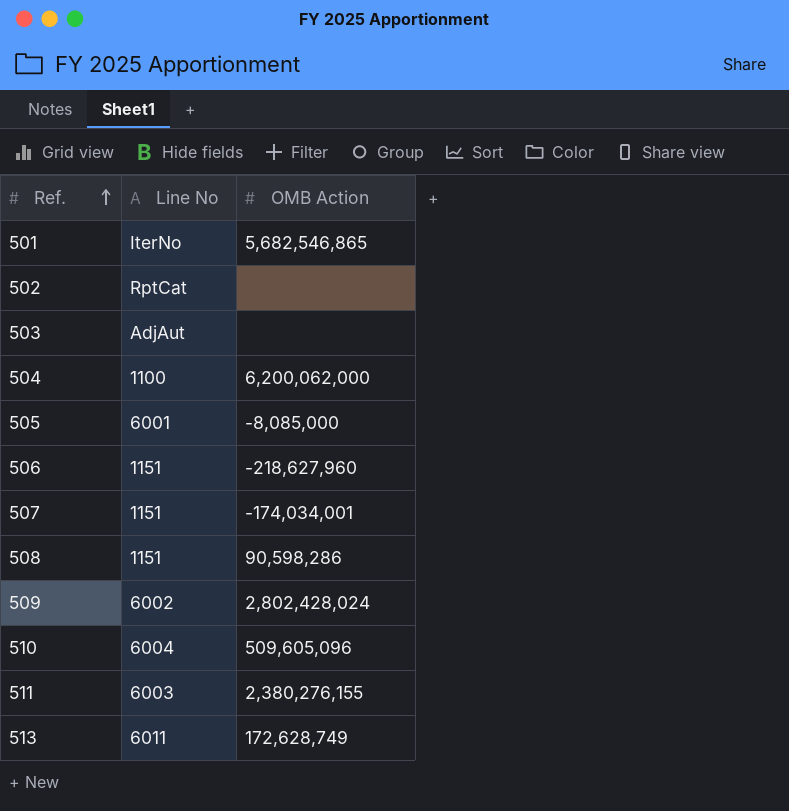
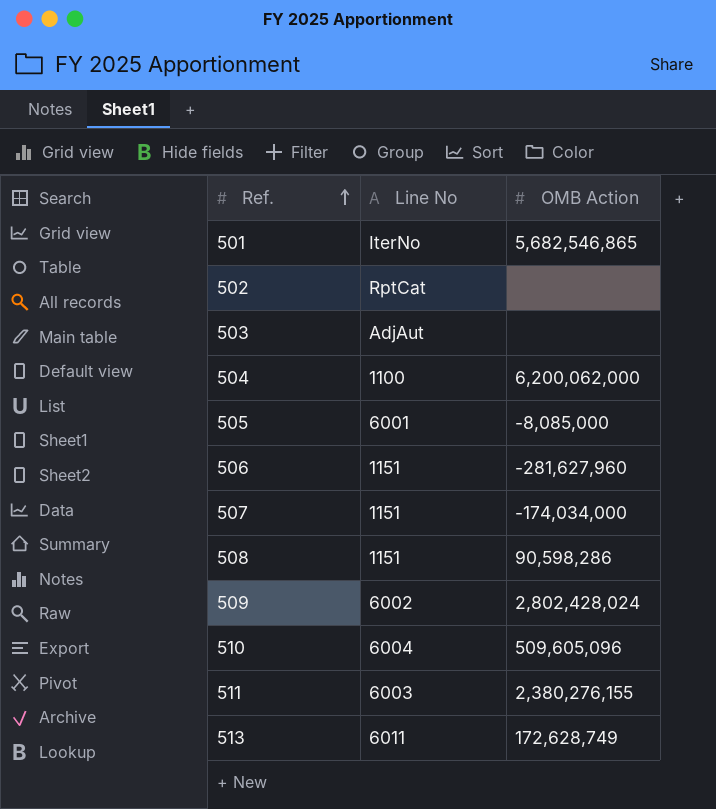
506 | OMB Action: -218,627,960 -> -281,627,960
507 | OMB Action: -174,034,001 -> -174,034,000

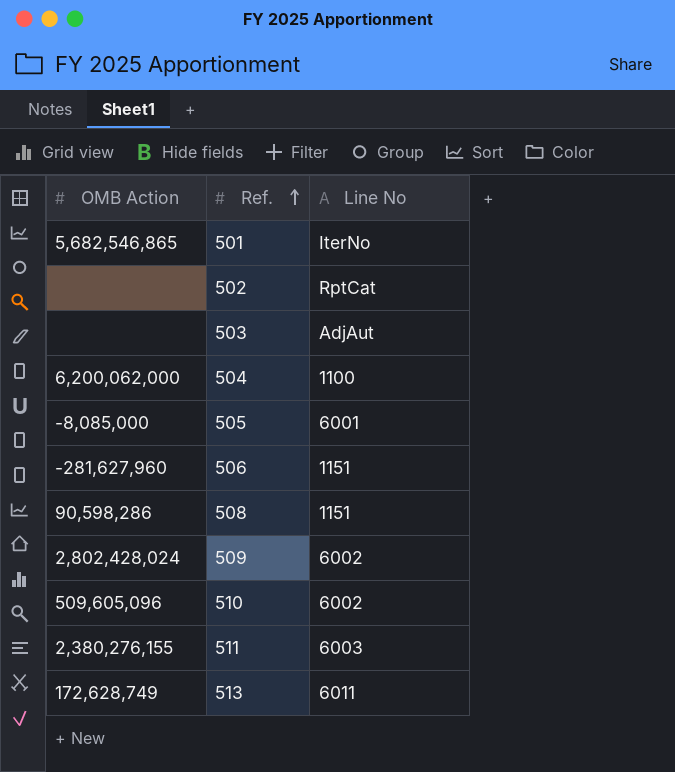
column OMB Action | position: 3 -> 1
row 507: 1151 | -174,034,000 -> none
510 | Line No: 6004 -> 6002

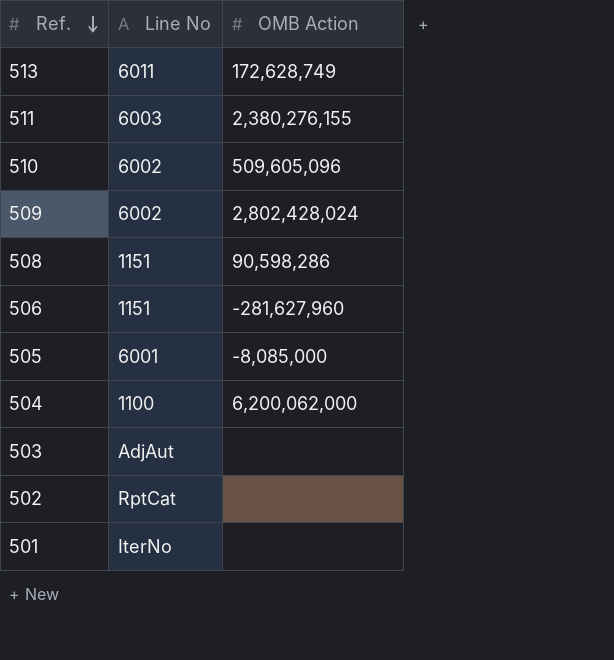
row order: Ref. ascending -> Ref. descending
column OMB Action | position: 1 -> 3
501 | OMB Action: 5,682,546,865 -> none

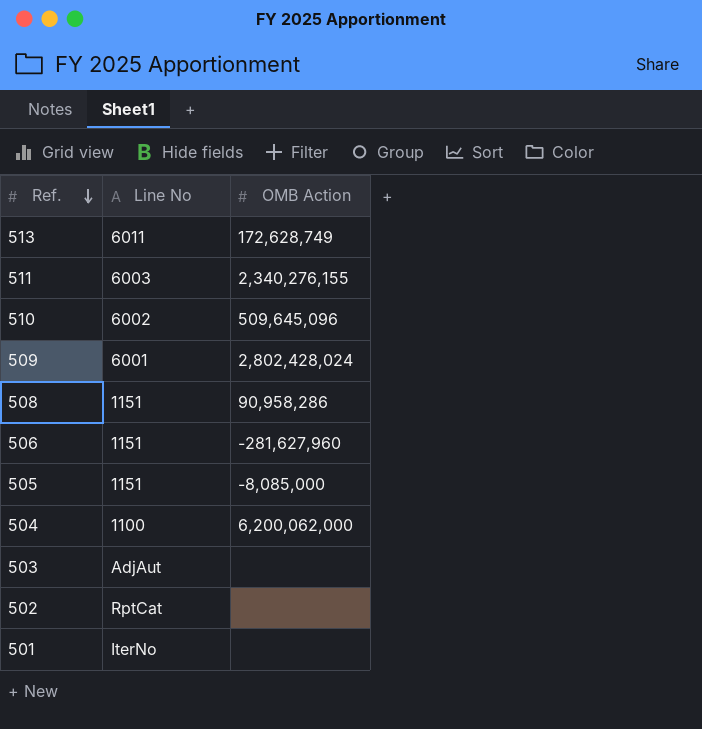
511 | OMB Action: 2,380,276,155 -> 2,340,276,155
510 | OMB Action: 509,605,096 -> 509,645,096
509 | Line No: 6002 -> 6001
508 | OMB Action: 90,598,286 -> 90,958,286
505 | Line No: 6001 -> 1151

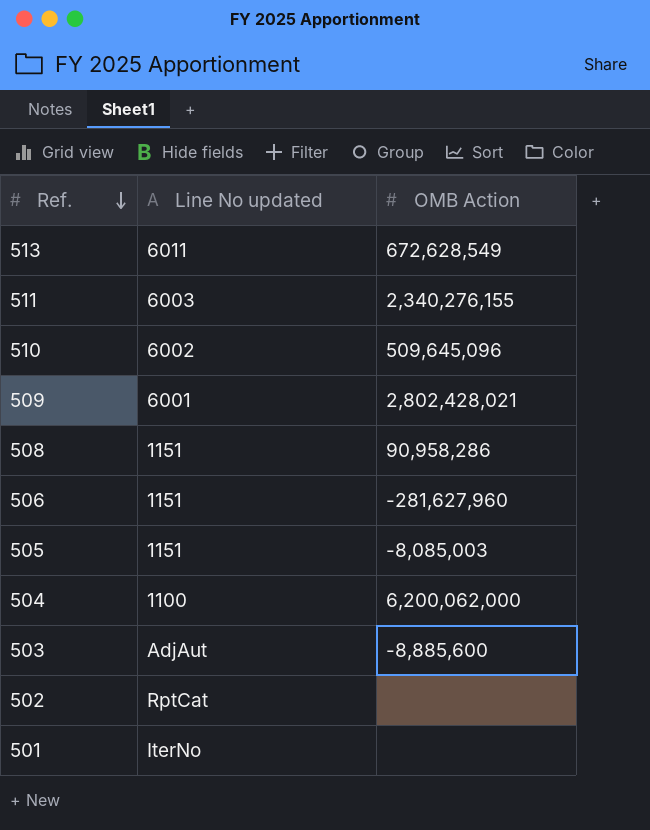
column name: Line No -> Line No updated
513 | OMB Action: 172,628,749 -> 672,628,549
509 | OMB Action: 2,802,428,024 -> 2,802,428,021
505 | OMB Action: -8,085,000 -> -8,085,003
503 | OMB Action: none -> -8,885,600

